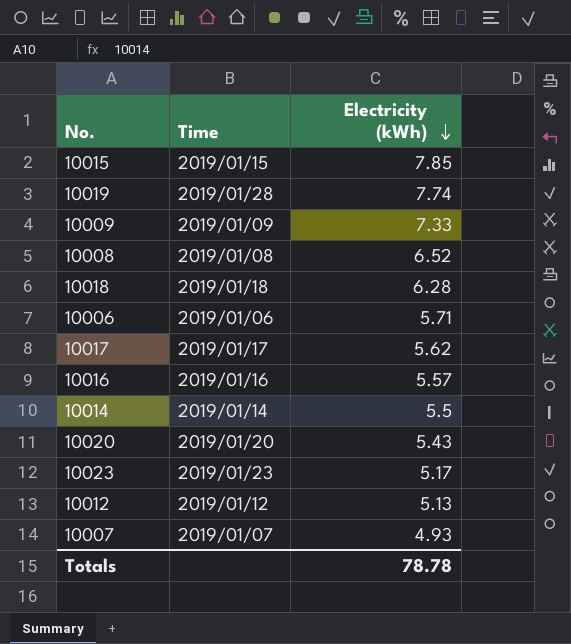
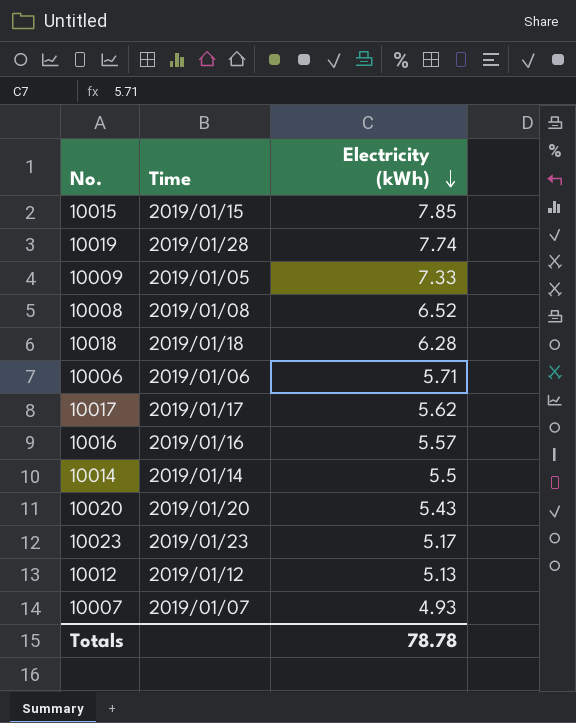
10009 | Time: 2019/01/09 -> 2019/01/05

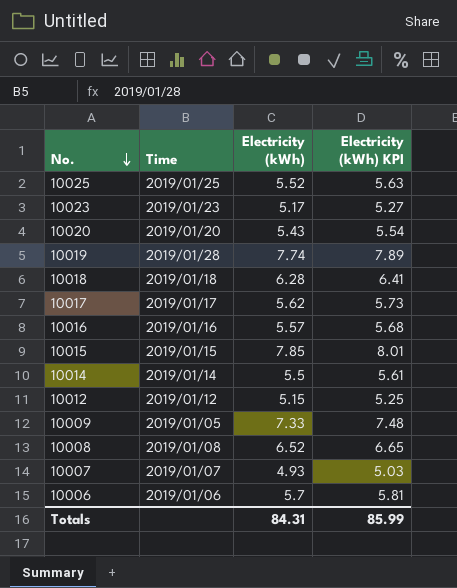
row order: Electricity (kWh) descending -> No. descending
column Electricity (kWh) KPI | formula: none -> [Electricity (kWh)] * 1.02
row 10025: none -> 2019/01/25 | 5.52 | 5.63
10012 | Electricity (kWh): 5.13 -> 5.15
10006 | Electricity (kWh): 5.71 -> 5.7
Totals | Electricity (kWh): 78.78 -> 84.31

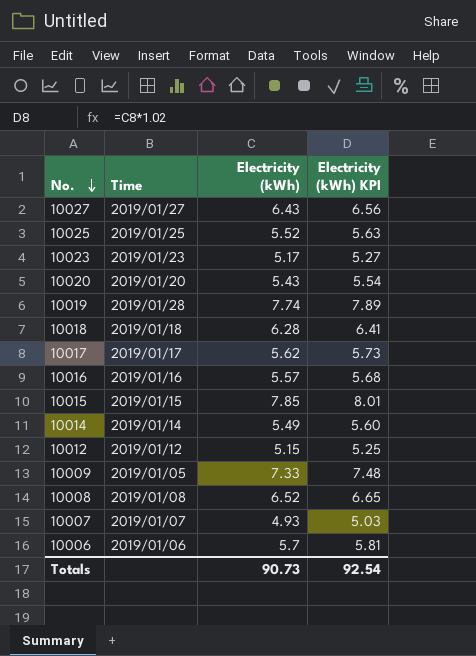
row 10027: none -> 2019/01/27 | 6.43 | 6.56
10014 | Electricity (kWh): 5.5 -> 5.49
10014 | Electricity (kWh) KPI: 5.61 -> 5.60
Totals | Electricity (kWh): 84.31 -> 90.73
Totals | Electricity (kWh) KPI: 85.99 -> 92.54

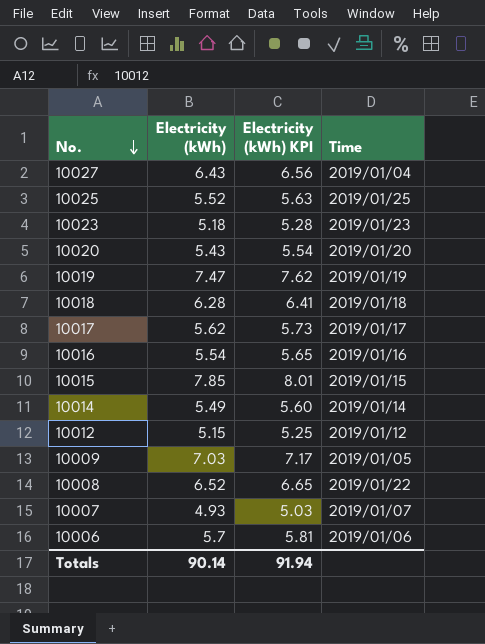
column Time | position: 2 -> 4
10027 | Time: 2019/01/27 -> 2019/01/04
10023 | Electricity (kWh): 5.17 -> 5.18
10023 | Electricity (kWh) KPI: 5.27 -> 5.28
10019 | Electricity (kWh): 7.74 -> 7.47
10019 | Electricity (kWh) KPI: 7.89 -> 7.62
10019 | Time: 2019/01/28 -> 2019/01/19
10016 | Electricity (kWh): 5.57 -> 5.54
10016 | Electricity (kWh) KPI: 5.68 -> 5.65
10009 | Electricity (kWh): 7.33 -> 7.03
10009 | Electricity (kWh) KPI: 7.48 -> 7.17
10008 | Time: 2019/01/08 -> 2019/01/22
Totals | Electricity (kWh): 90.73 -> 90.14
Totals | Electricity (kWh) KPI: 92.54 -> 91.94

